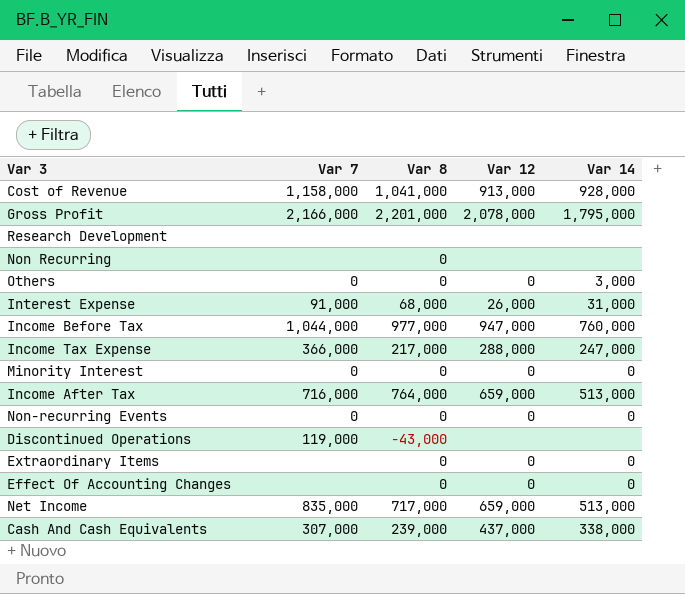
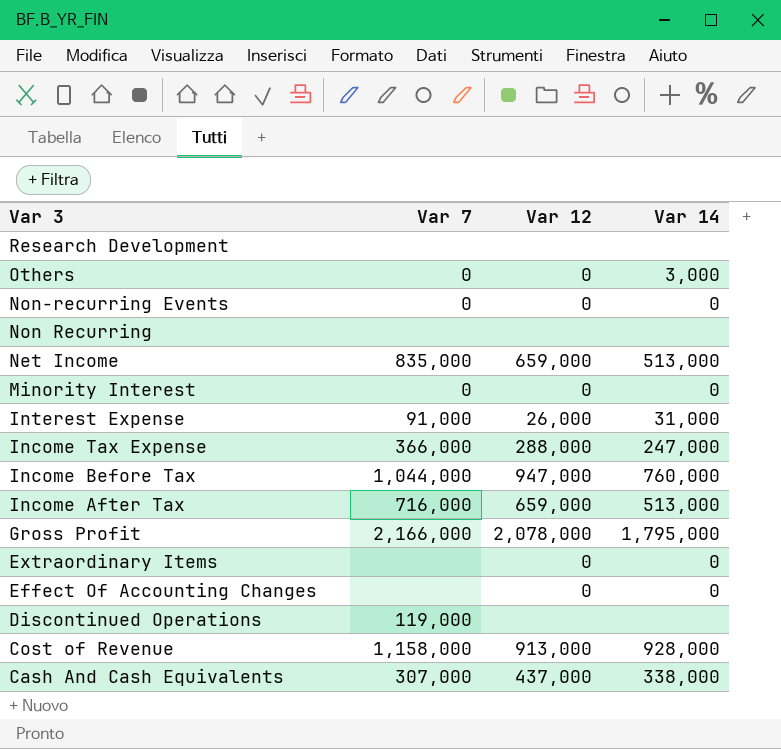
row order: none -> Var 3 descending
column Var 8 | position: 3 -> none

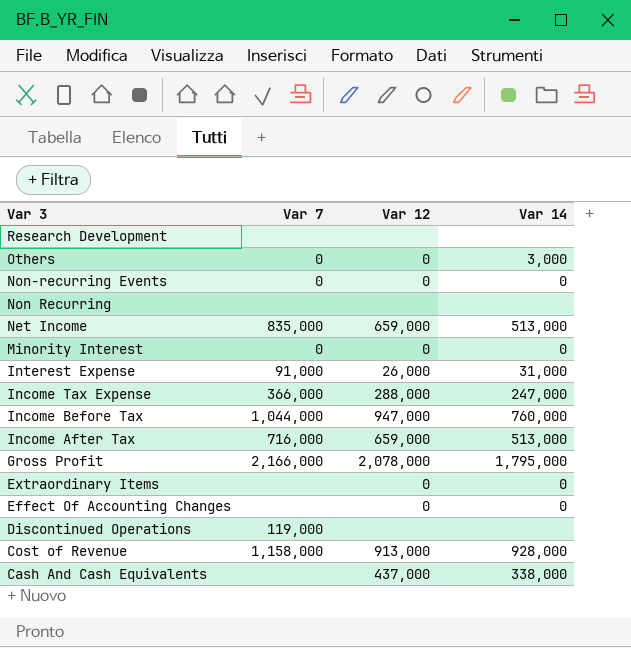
Cash And Cash Equivalents | Var 7: 307,000 -> none

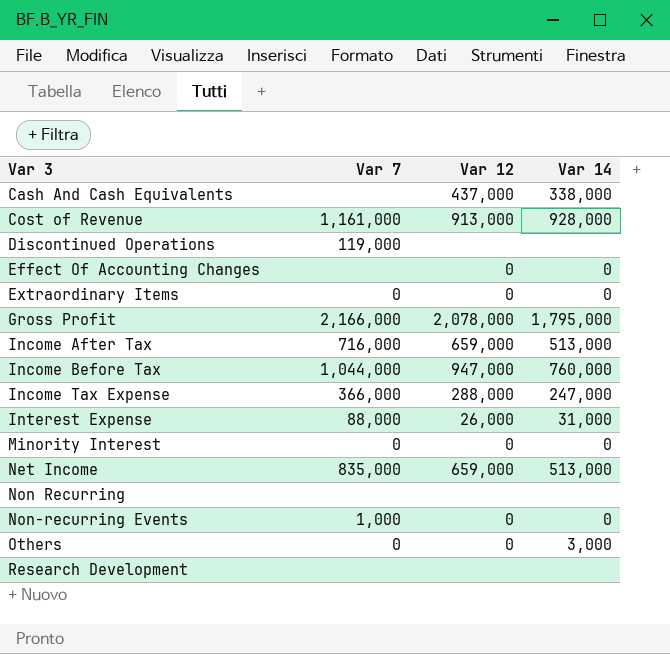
row order: Var 3 descending -> Var 3 ascending
Cost of Revenue | Var 7: 1,158,000 -> 1,161,000
Extraordinary Items | Var 7: none -> 0
Interest Expense | Var 7: 91,000 -> 88,000
Non-recurring Events | Var 7: 0 -> 1,000

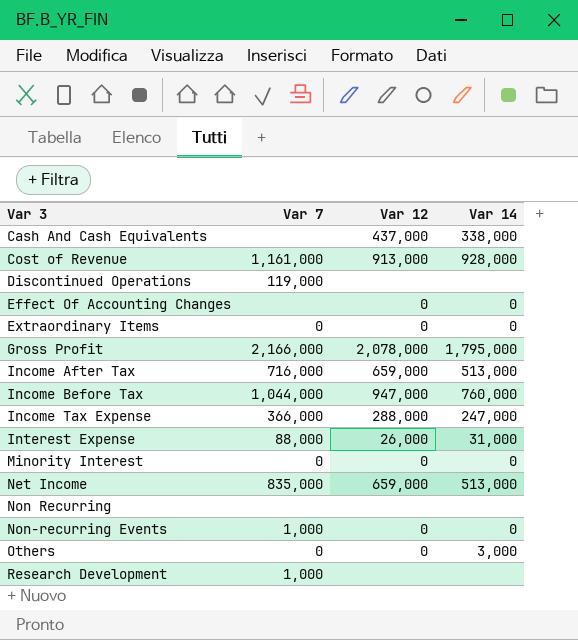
Research Development | Var 7: none -> 1,000

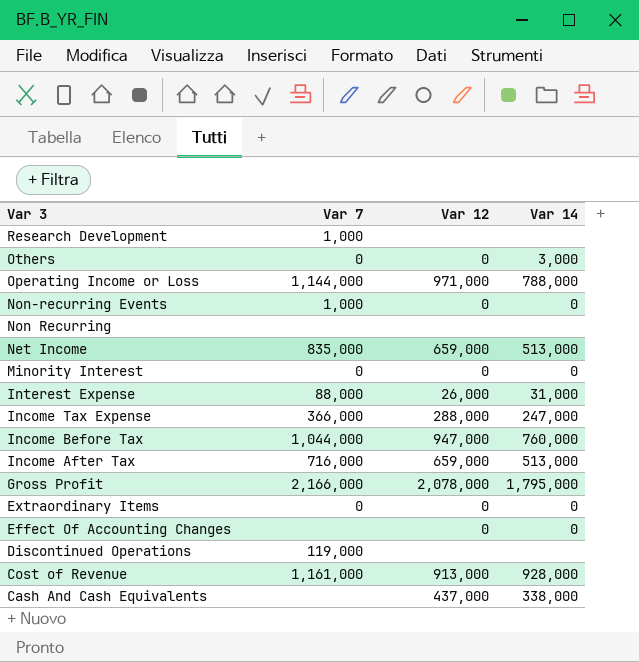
row order: Var 3 ascending -> Var 3 descending
row Operating Income or Loss: none -> 1,144,000 | 971,000 | 788,000

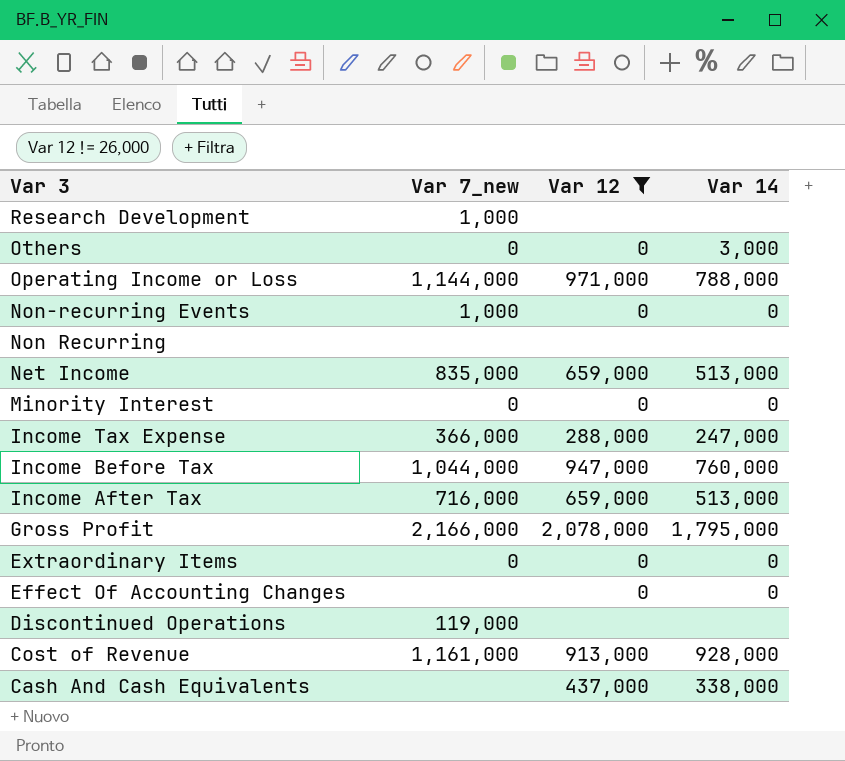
filter: none -> Var 12 != 26,000
column name: Var 7 -> Var 7_new

